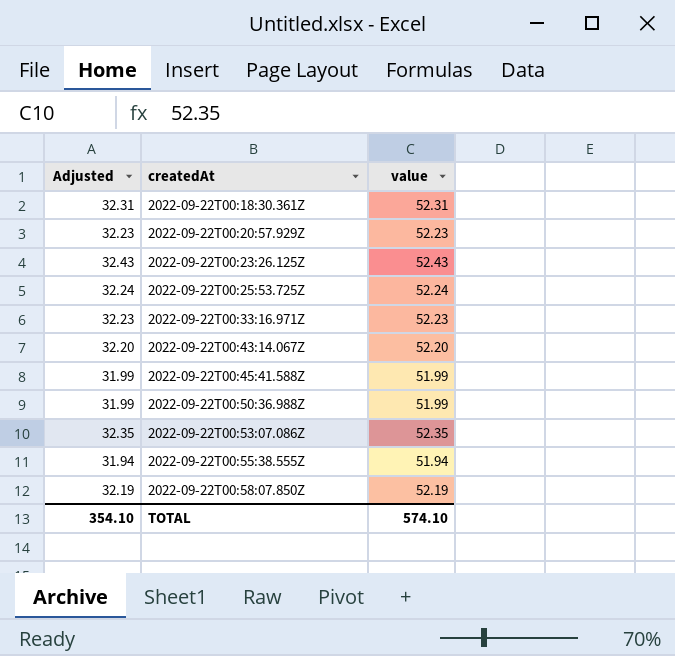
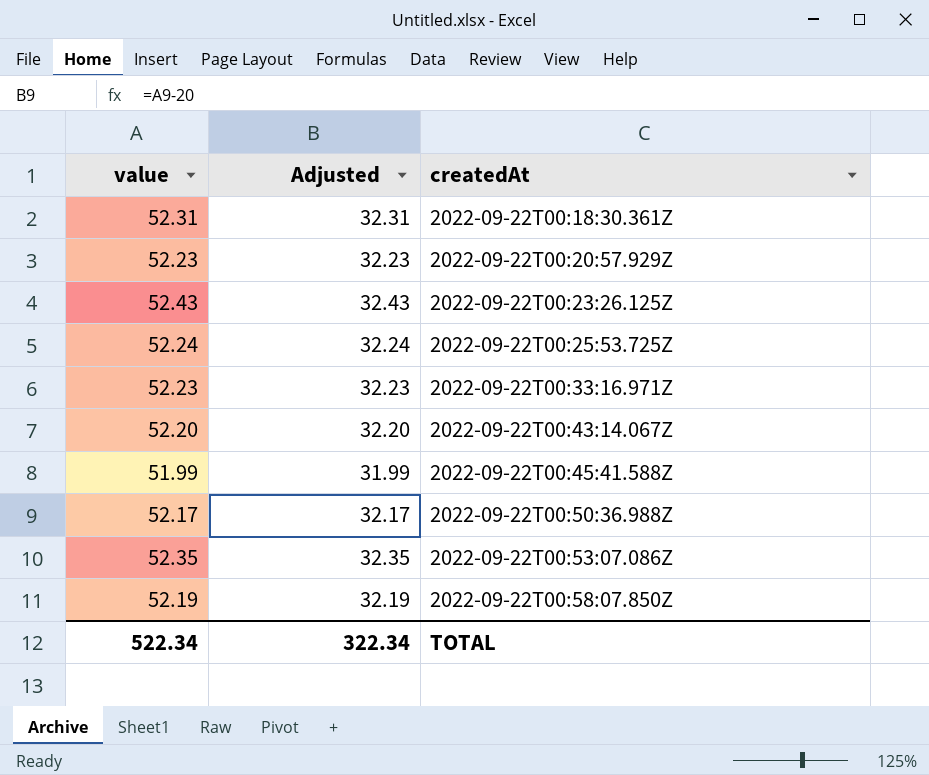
column value | position: 3 -> 1
row 2022-09-22T00:55:38.555Z: 31.94 | 51.94 -> none
2022-09-22T00:50:36.988Z | value: 51.99 -> 52.17
2022-09-22T00:50:36.988Z | Adjusted: 31.99 -> 32.17
TOTAL | value: 574.10 -> 522.34
TOTAL | Adjusted: 354.10 -> 322.34

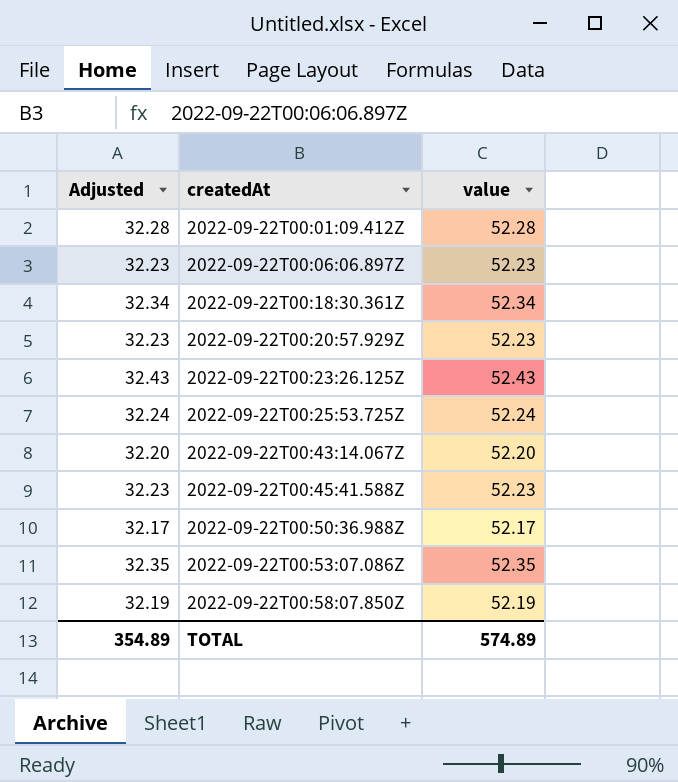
column value | position: 1 -> 3
row 2022-09-22T00:33:16.971Z: 52.23 | 32.23 -> none
row 2022-09-22T00:01:09.412Z: none -> 32.28 | 52.28
row 2022-09-22T00:06:06.897Z: none -> 32.23 | 52.23
2022-09-22T00:18:30.361Z | Adjusted: 32.31 -> 32.34
2022-09-22T00:18:30.361Z | value: 52.31 -> 52.34
2022-09-22T00:45:41.588Z | Adjusted: 31.99 -> 32.23
2022-09-22T00:45:41.588Z | value: 51.99 -> 52.23
TOTAL | Adjusted: 322.34 -> 354.89
TOTAL | value: 522.34 -> 574.89

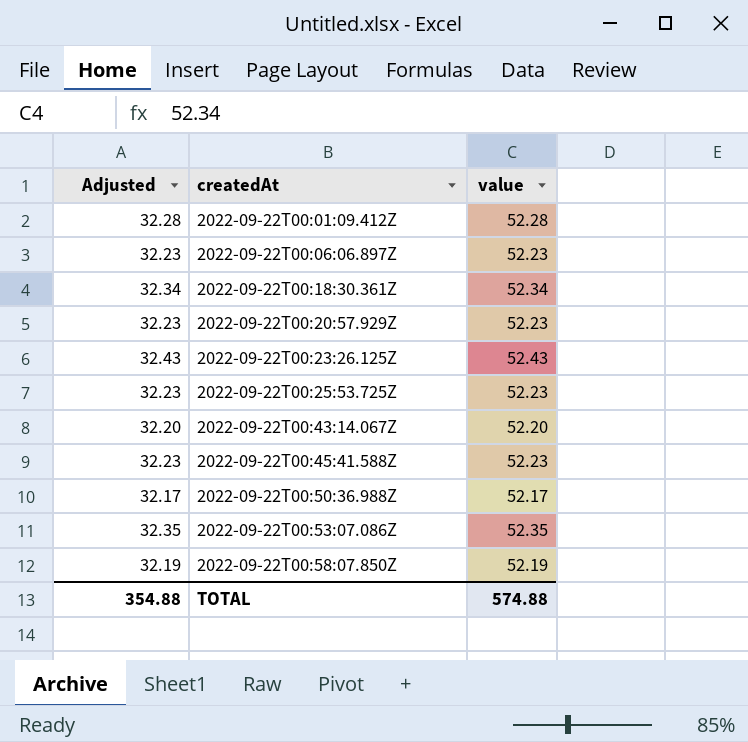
2022-09-22T00:25:53.725Z | Adjusted: 32.24 -> 32.23
2022-09-22T00:25:53.725Z | value: 52.24 -> 52.23
TOTAL | Adjusted: 354.89 -> 354.88
TOTAL | value: 574.89 -> 574.88

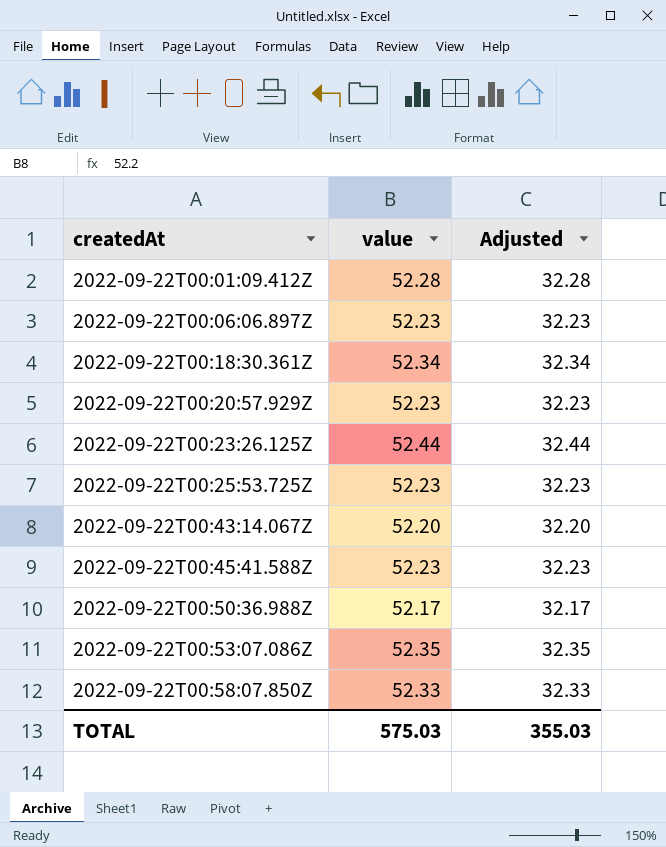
column Adjusted | position: 1 -> 3
2022-09-22T00:23:26.125Z | value: 52.43 -> 52.44
2022-09-22T00:23:26.125Z | Adjusted: 32.43 -> 32.44
2022-09-22T00:58:07.850Z | value: 52.19 -> 52.33
2022-09-22T00:58:07.850Z | Adjusted: 32.19 -> 32.33
TOTAL | value: 574.88 -> 575.03
TOTAL | Adjusted: 354.88 -> 355.03

